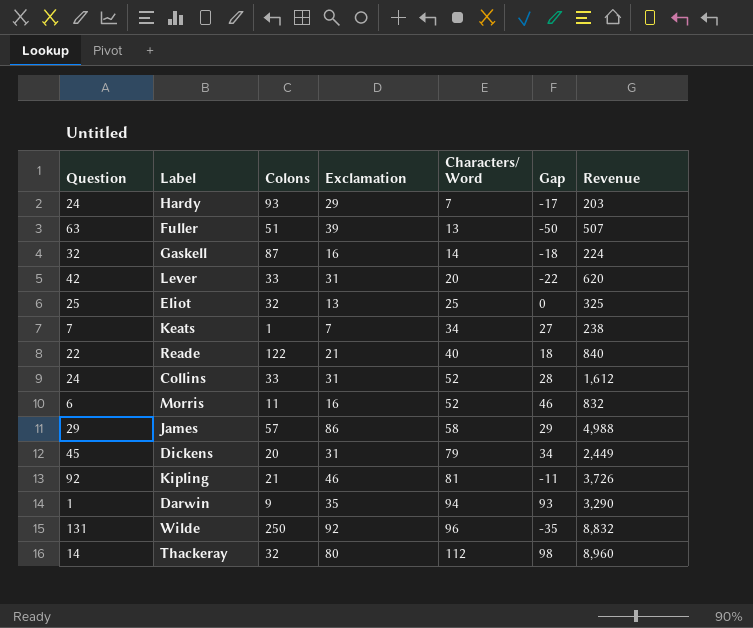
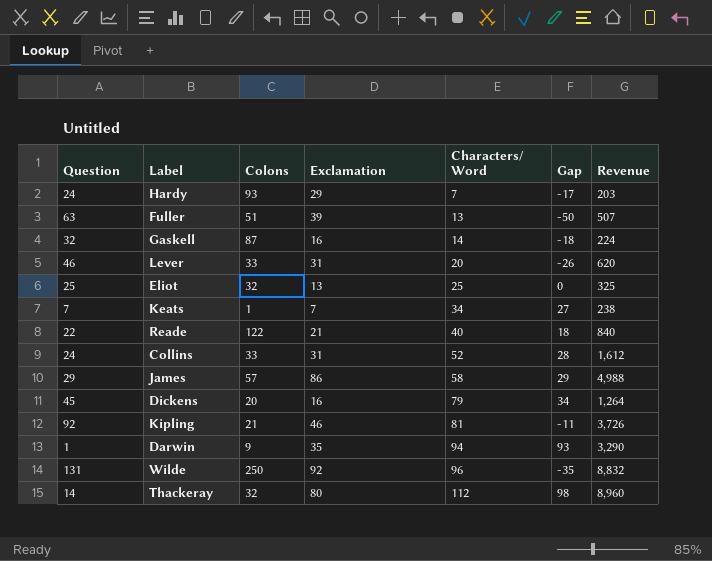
row Morris: 6 | 11 | 16 | 52 | 46 | 832 -> none
Lever | Question: 42 -> 46
Lever | Gap: -22 -> -26
Dickens | Exclamation: 31 -> 16
Dickens | Revenue: 2,449 -> 1,264

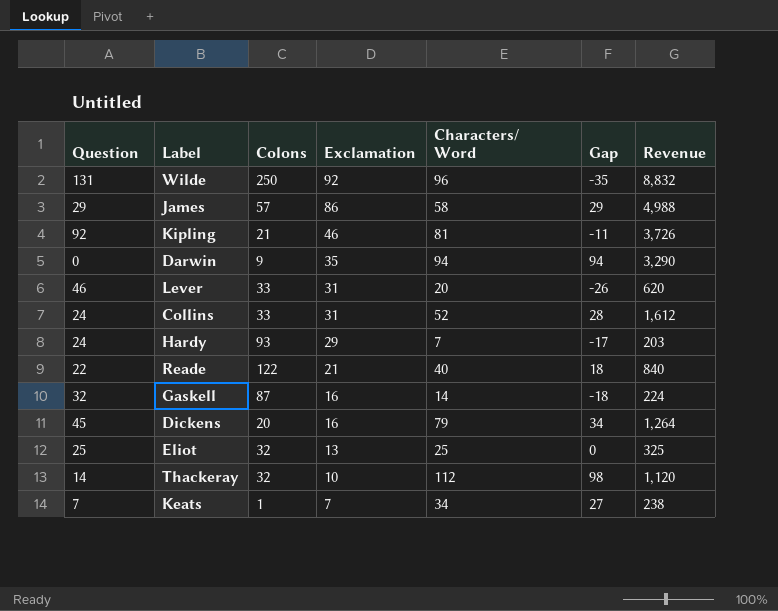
row order: Characters/ Word ascending -> Exclamation descending
row Fuller: 63 | 51 | 39 | 13 | -50 | 507 -> none
Darwin | Question: 1 -> 0
Darwin | Gap: 93 -> 94
Thackeray | Exclamation: 80 -> 10
Thackeray | Revenue: 8,960 -> 1,120

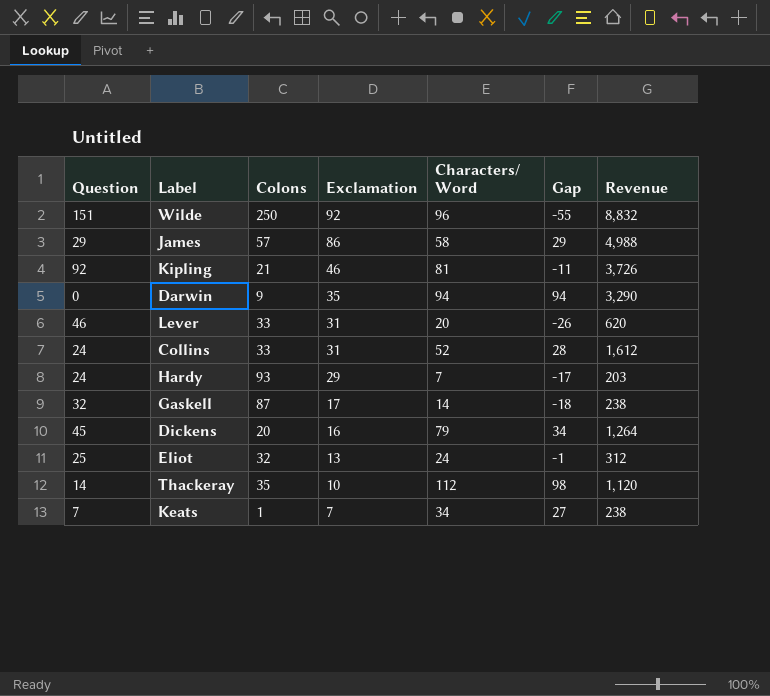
row Reade: 22 | 122 | 21 | 40 | 18 | 840 -> none
Wilde | Question: 131 -> 151
Wilde | Gap: -35 -> -55
Gaskell | Exclamation: 16 -> 17
Gaskell | Revenue: 224 -> 238
Eliot | Characters/ Word: 25 -> 24
Eliot | Gap: 0 -> -1
Eliot | Revenue: 325 -> 312
Thackeray | Colons: 32 -> 35

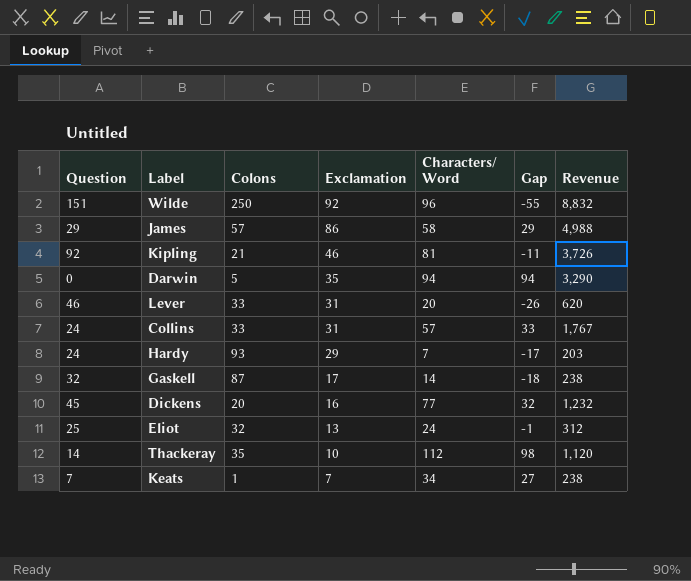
Darwin | Colons: 9 -> 5
Collins | Characters/ Word: 52 -> 57
Collins | Gap: 28 -> 33
Collins | Revenue: 1,612 -> 1,767
Dickens | Characters/ Word: 79 -> 77
Dickens | Gap: 34 -> 32
Dickens | Revenue: 1,264 -> 1,232

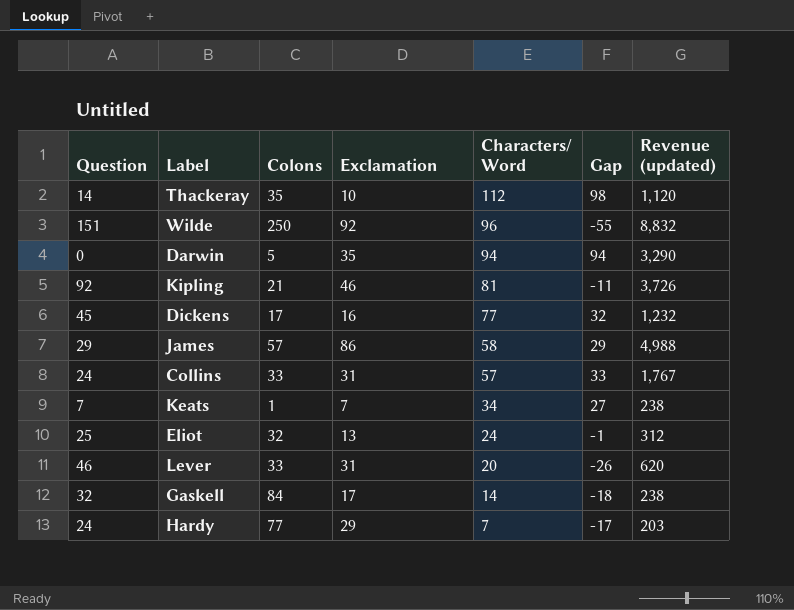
row order: Exclamation descending -> Characters/ Word descending
column name: Revenue -> Revenue (updated)
Dickens | Colons: 20 -> 17
Gaskell | Colons: 87 -> 84
Hardy | Colons: 93 -> 77

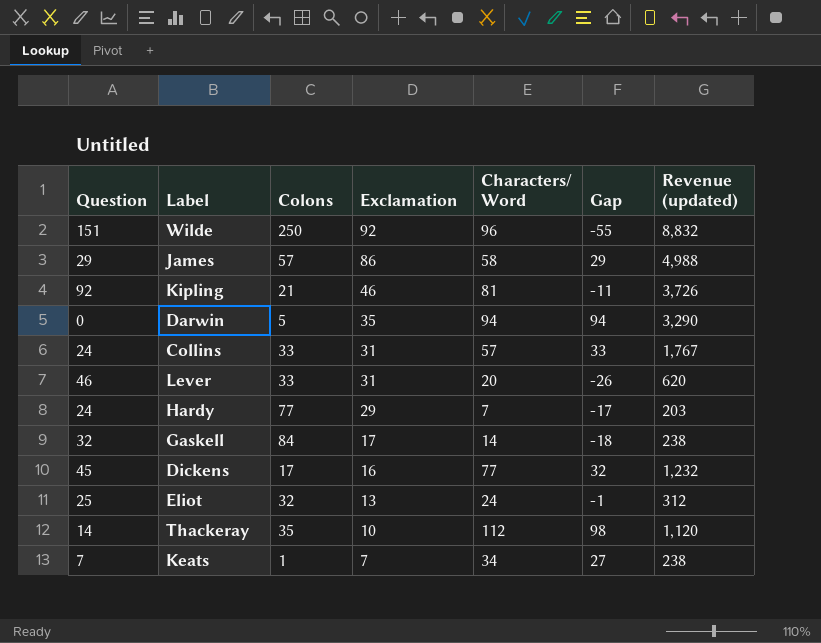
row order: Characters/ Word descending -> Exclamation descending

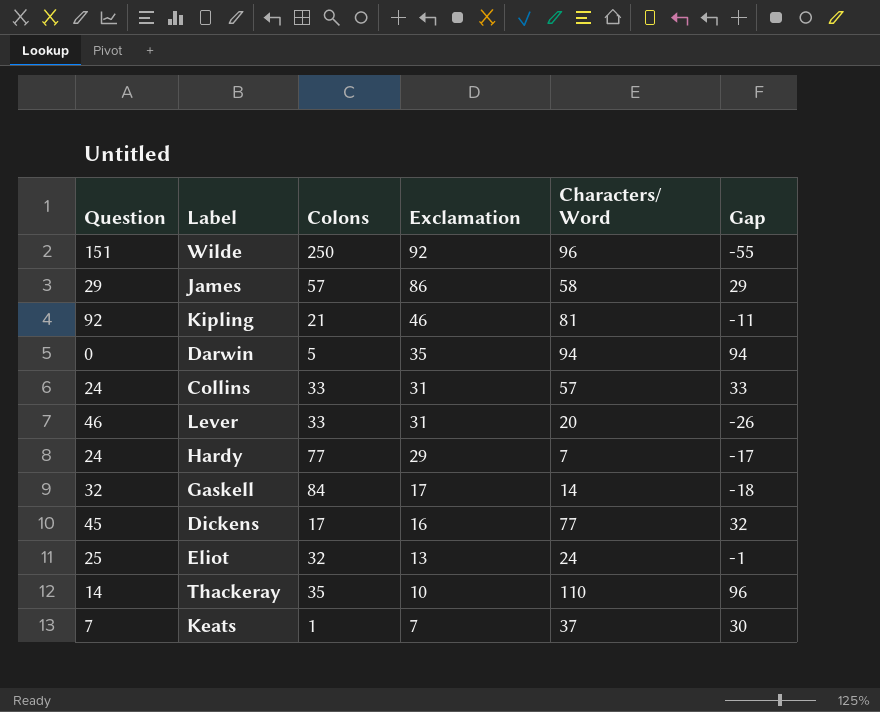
column Revenue (updated) | formula: [Exclamation] * [Characters/ Word] -> none
Thackeray | Characters/ Word: 112 -> 110
Thackeray | Gap: 98 -> 96
Keats | Characters/ Word: 34 -> 37
Keats | Gap: 27 -> 30

